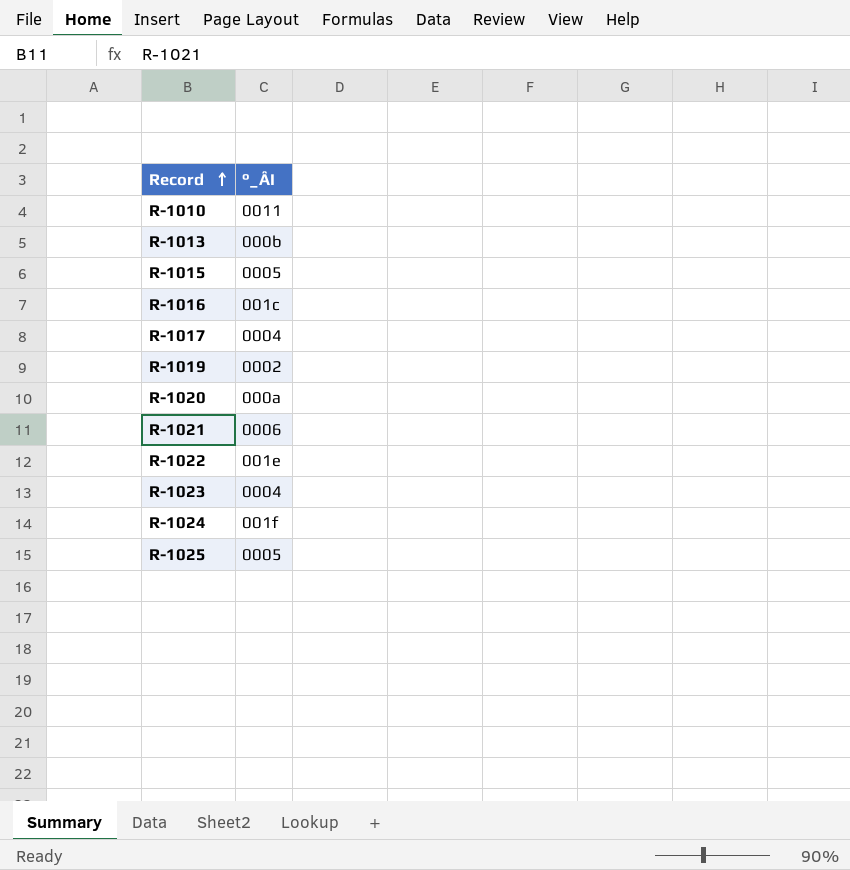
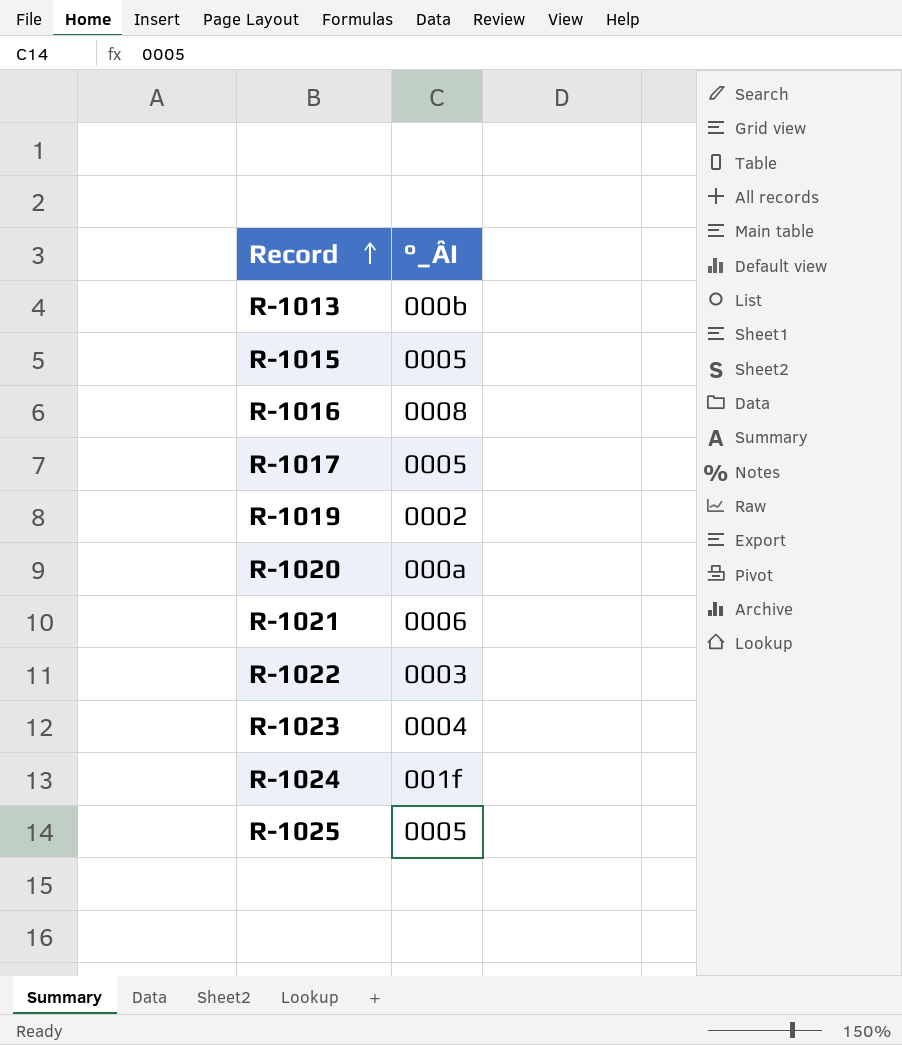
row R-1010: 0011 -> none
R-1016 | °_ÂI: 001c -> 0008
R-1017 | °_ÂI: 0004 -> 0005
R-1022 | °_ÂI: 001e -> 0003

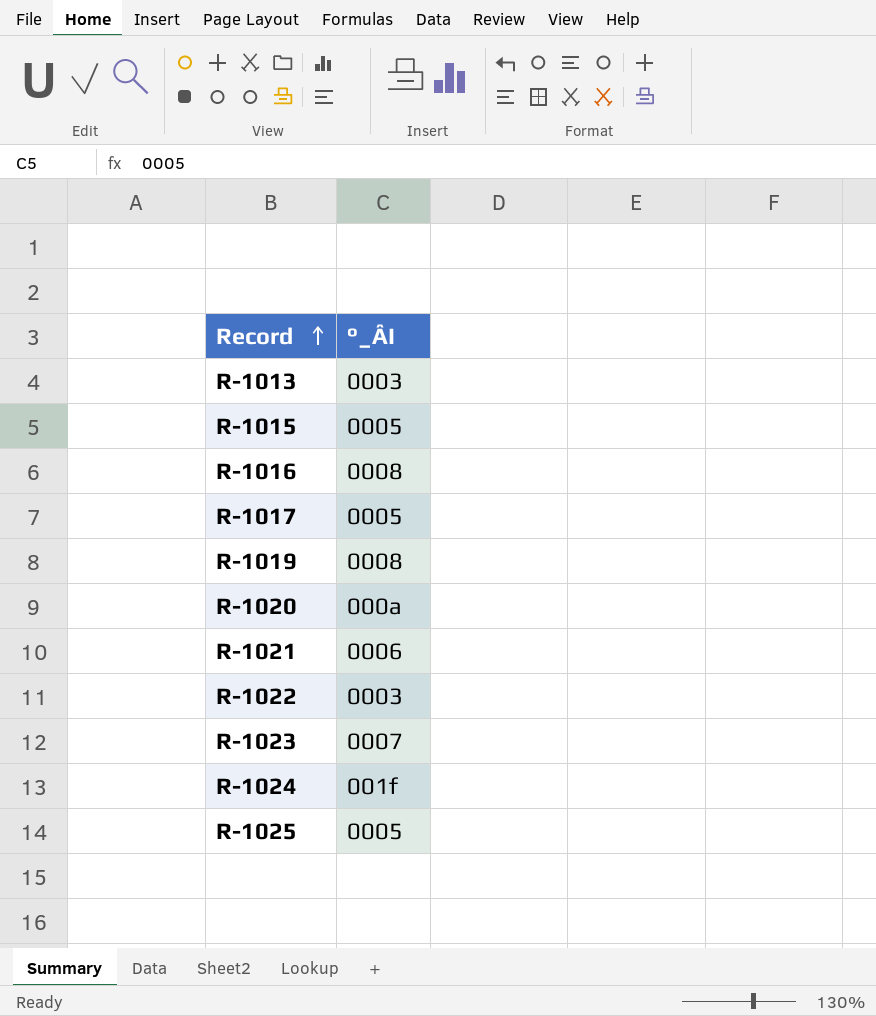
R-1013 | °_ÂI: 000b -> 0003
R-1019 | °_ÂI: 0002 -> 0008
R-1023 | °_ÂI: 0004 -> 0007

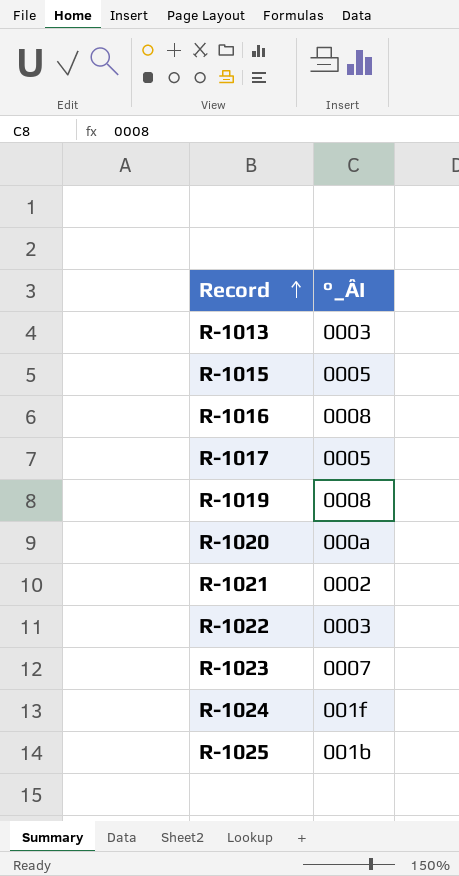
R-1021 | °_ÂI: 0006 -> 0002
R-1025 | °_ÂI: 0005 -> 001b

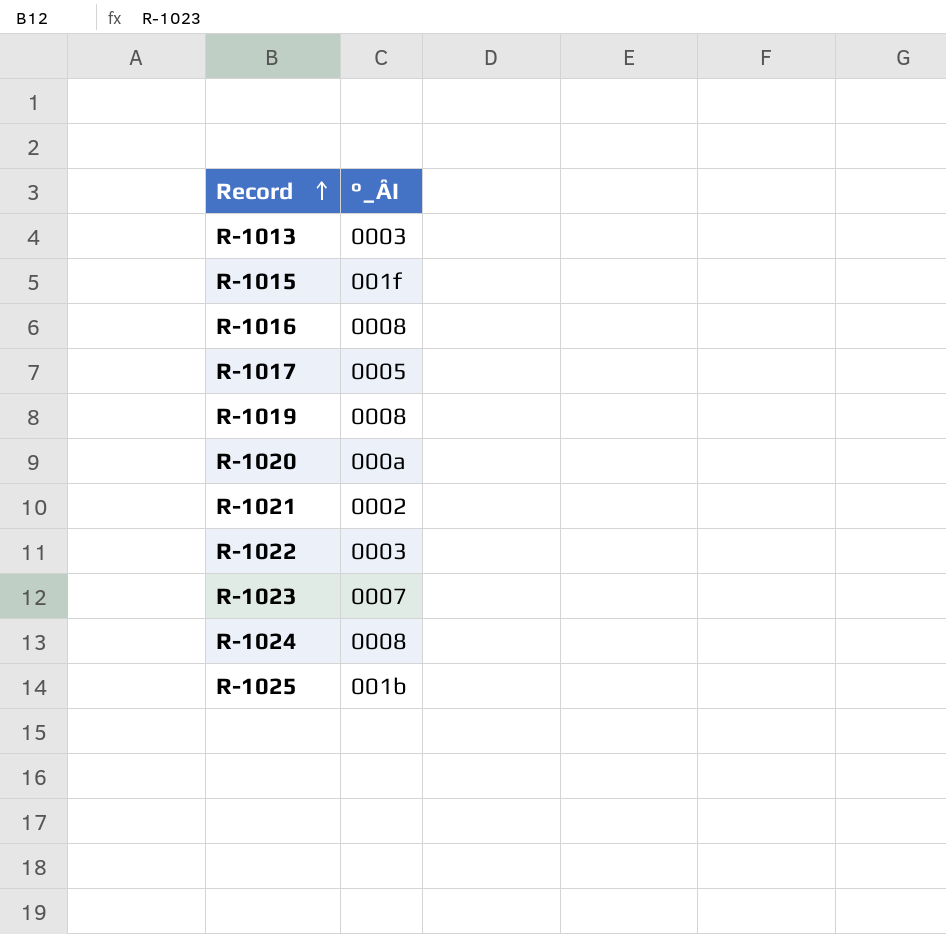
R-1015 | °_ÂI: 0005 -> 001f
R-1024 | °_ÂI: 001f -> 0008

